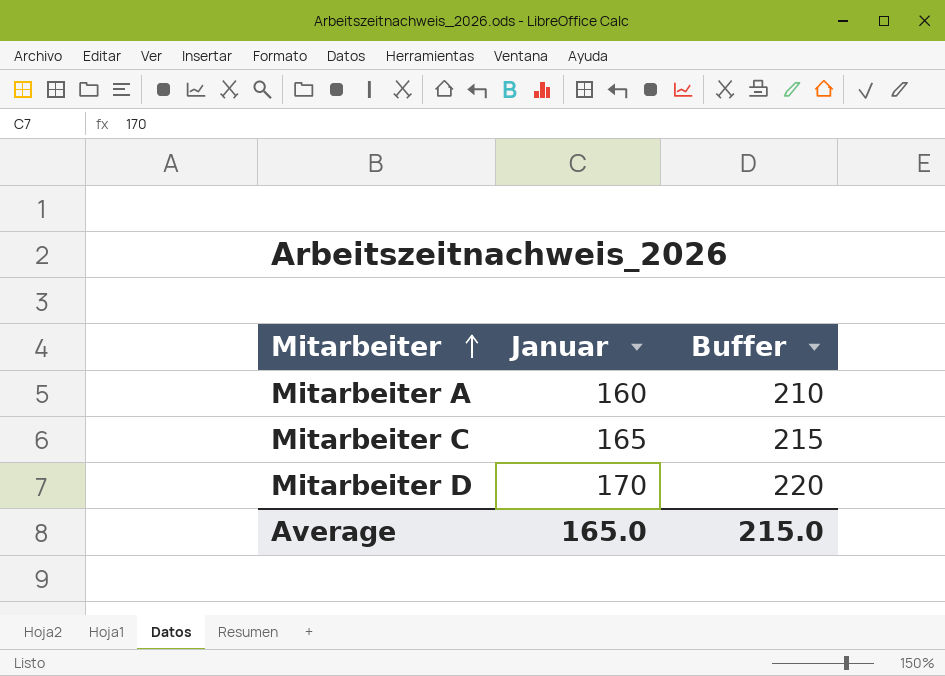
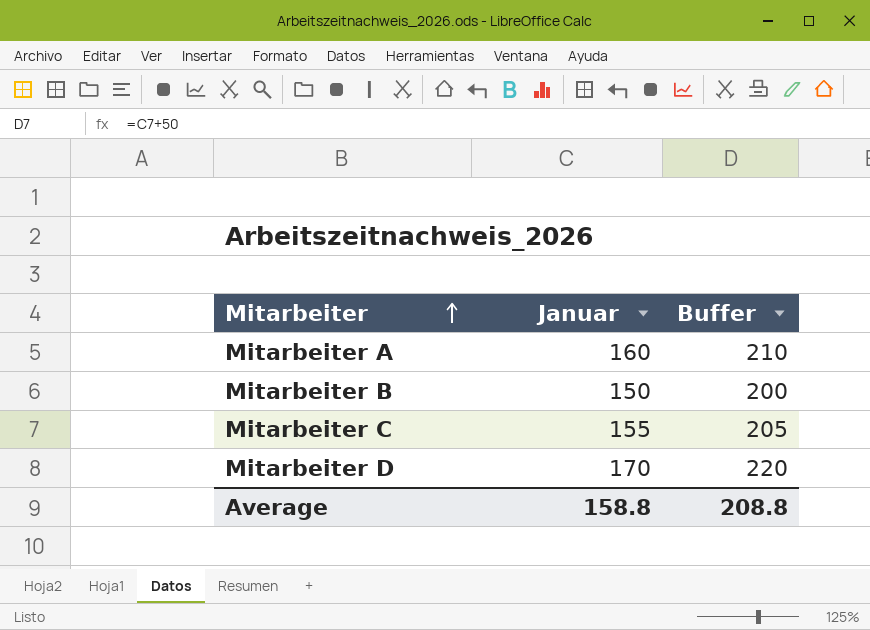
row Mitarbeiter B: none -> 150 | 200
Mitarbeiter C | Januar: 165 -> 155
Mitarbeiter C | Buffer: 215 -> 205
Average | Januar: 165.0 -> 158.8
Average | Buffer: 215.0 -> 208.8

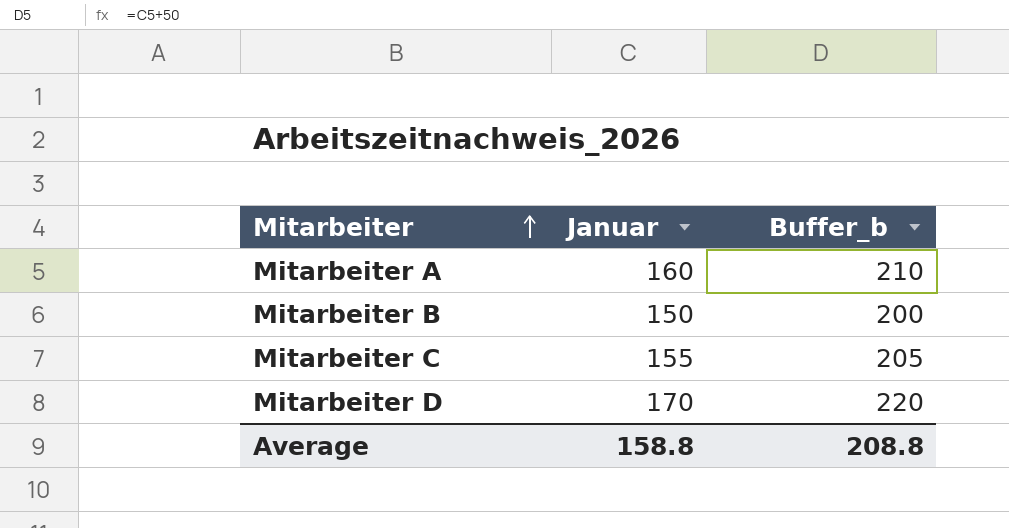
column name: Buffer -> Buffer_b

